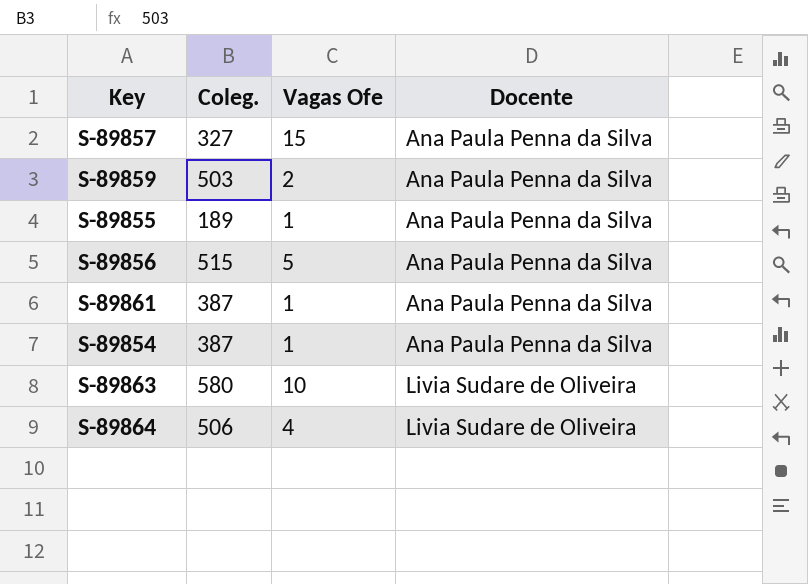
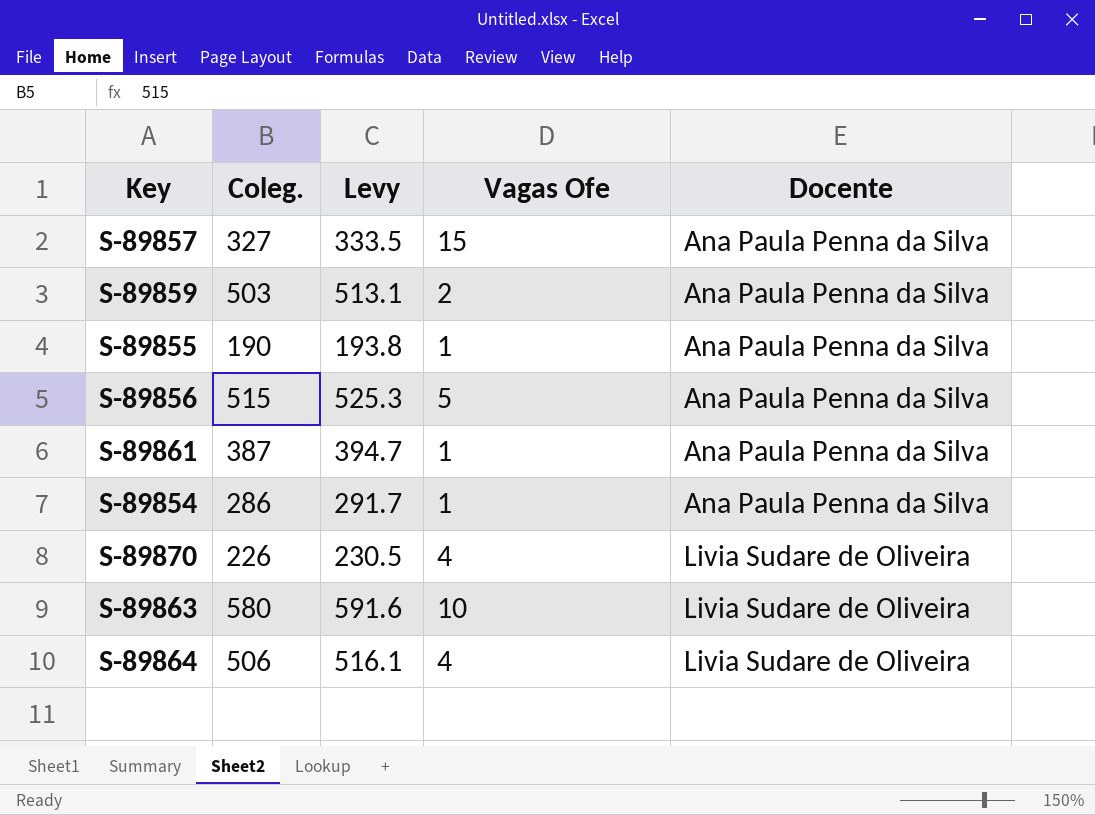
column Levy | formula: none -> [Coleg.] * 1.02
S-89855 | Coleg.: 189 -> 190
S-89854 | Coleg.: 387 -> 286
row S-89870: none -> 226 | 230.5 | 4 | Livia Sudare de Oliveira

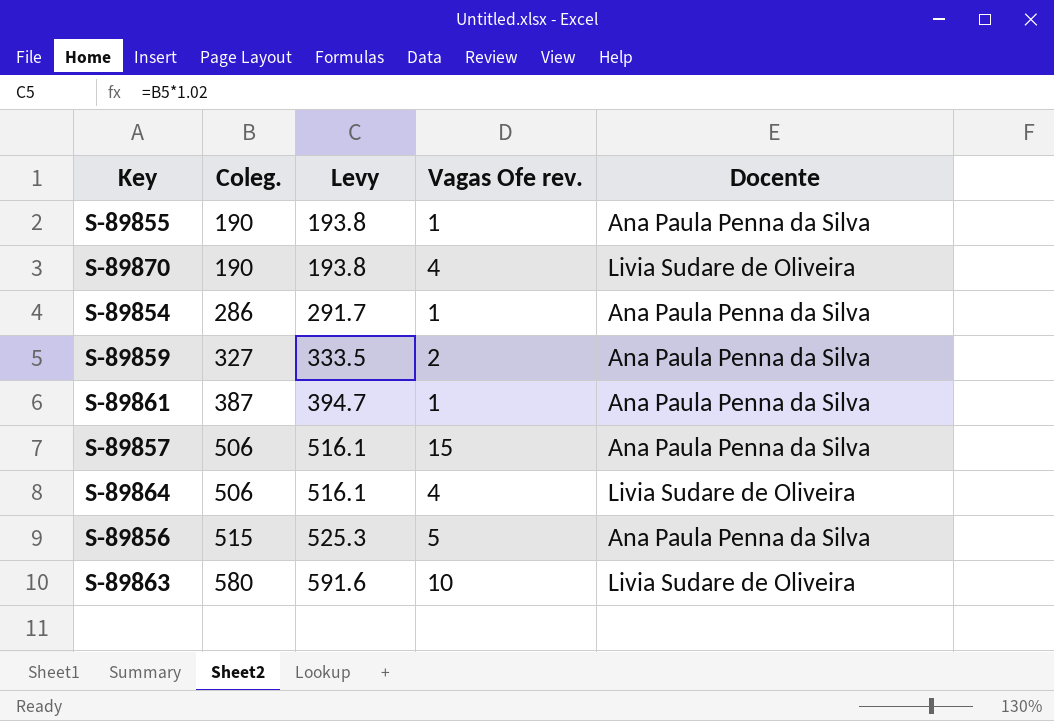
row order: Docente ascending -> Coleg. ascending
column name: Vagas Ofe -> Vagas Ofe rev.
S-89870 | Coleg.: 226 -> 190
S-89870 | Levy: 230.5 -> 193.8
S-89859 | Coleg.: 503 -> 327
S-89859 | Levy: 513.1 -> 333.5
S-89857 | Coleg.: 327 -> 506
S-89857 | Levy: 333.5 -> 516.1

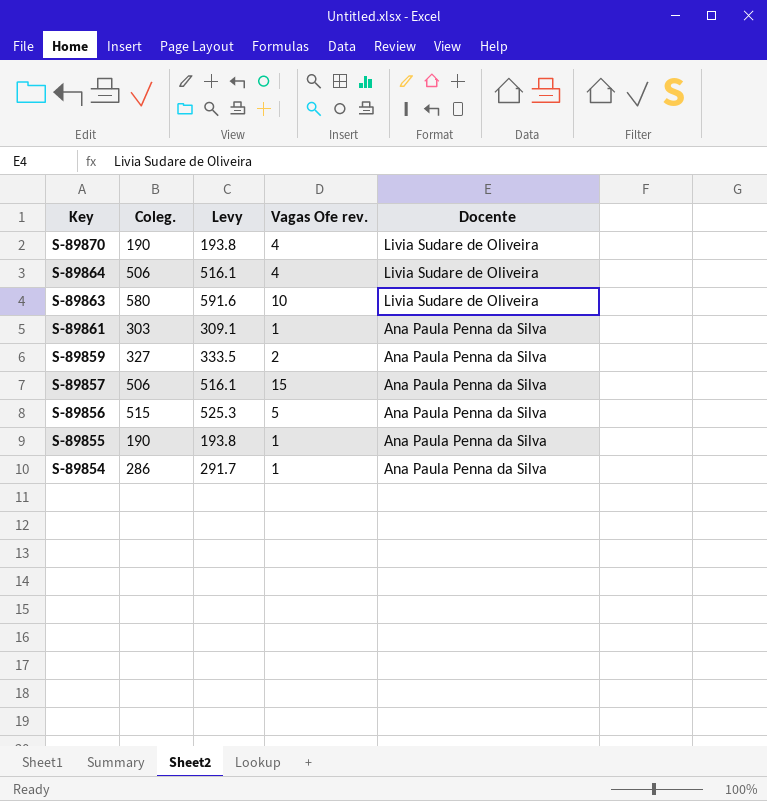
row order: Coleg. ascending -> Key descending
S-89861 | Coleg.: 387 -> 303
S-89861 | Levy: 394.7 -> 309.1

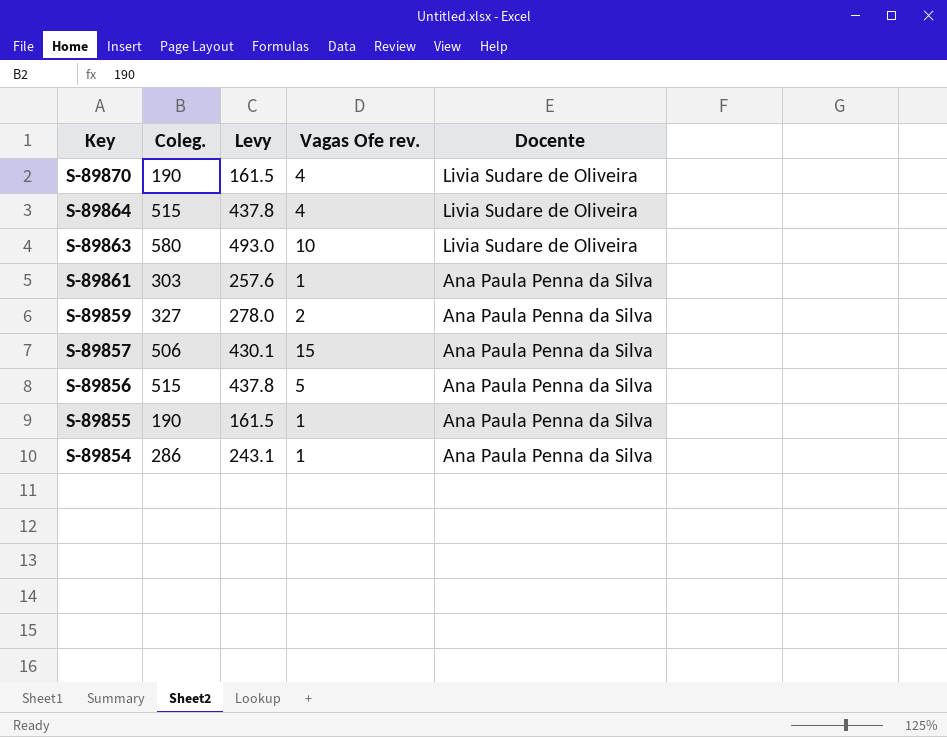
column Levy | formula: [Coleg.] * 1.02 -> [Coleg.] * 0.85
S-89864 | Coleg.: 506 -> 515

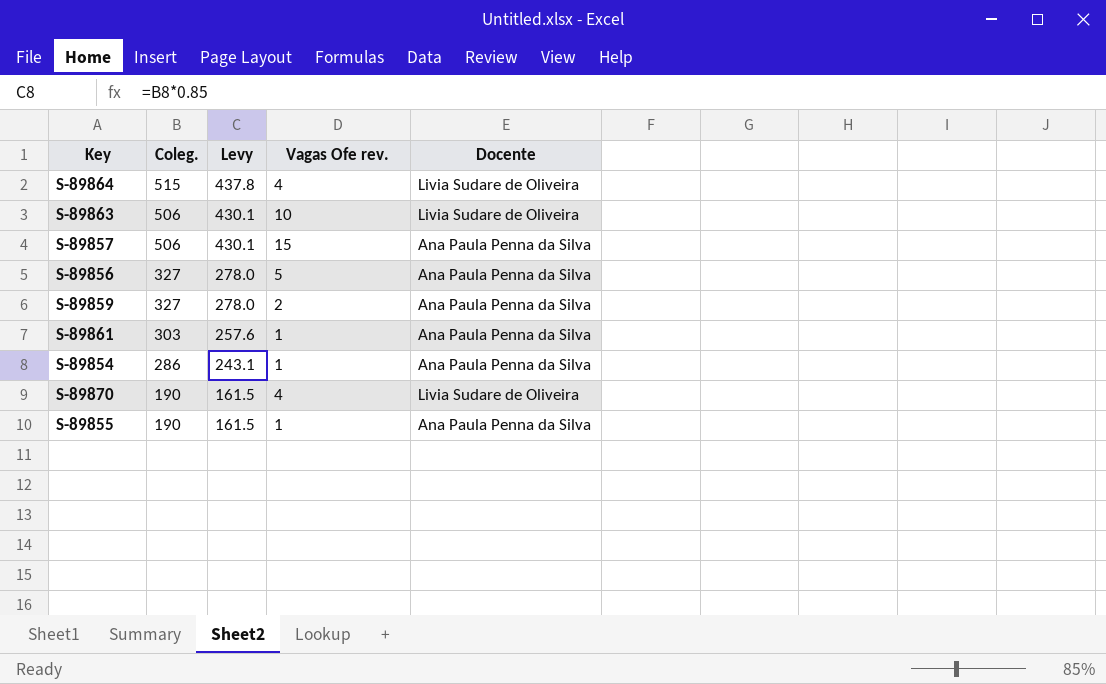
row order: Key descending -> Coleg. descending
S-89863 | Coleg.: 580 -> 506
S-89863 | Levy: 493.0 -> 430.1
S-89856 | Coleg.: 515 -> 327
S-89856 | Levy: 437.8 -> 278.0

